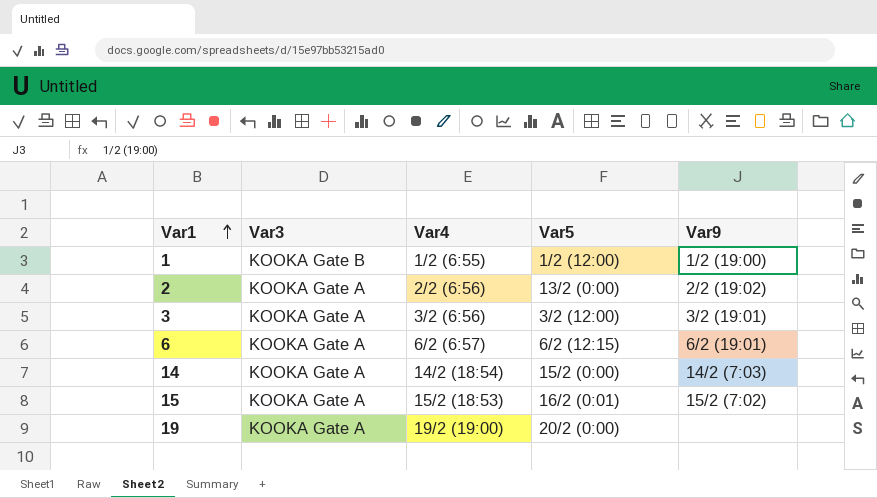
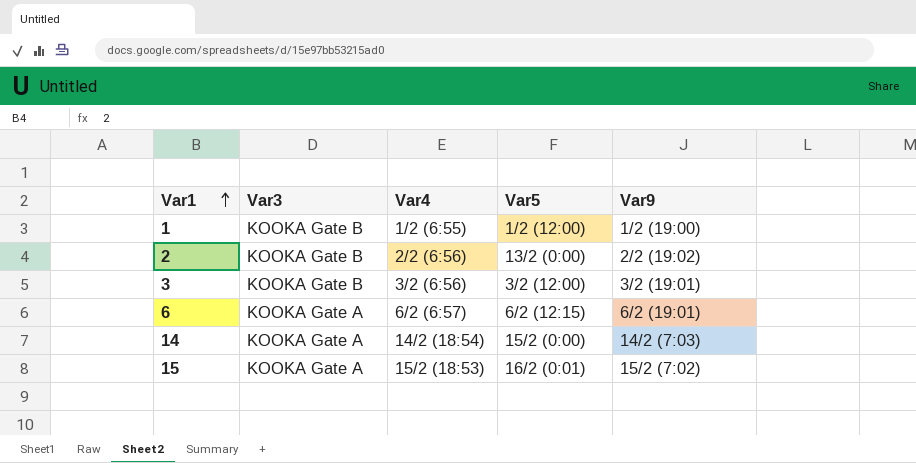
row 19: KOOKA Gate A | 19/2 (19:00) | 20/2 (0:00) | none -> none
2 | Var3: KOOKA Gate A -> KOOKA Gate B
3 | Var3: KOOKA Gate A -> KOOKA Gate B

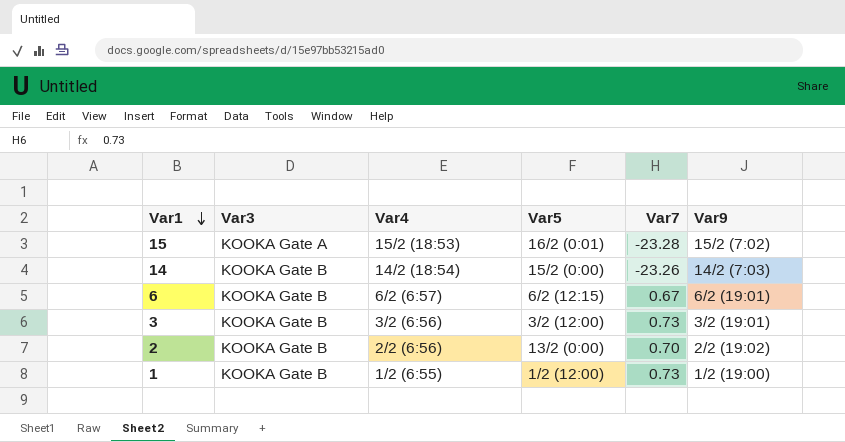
row order: Var1 ascending -> Var1 descending
column Var7 | position: none -> 5
14 | Var3: KOOKA Gate A -> KOOKA Gate B
6 | Var3: KOOKA Gate A -> KOOKA Gate B

